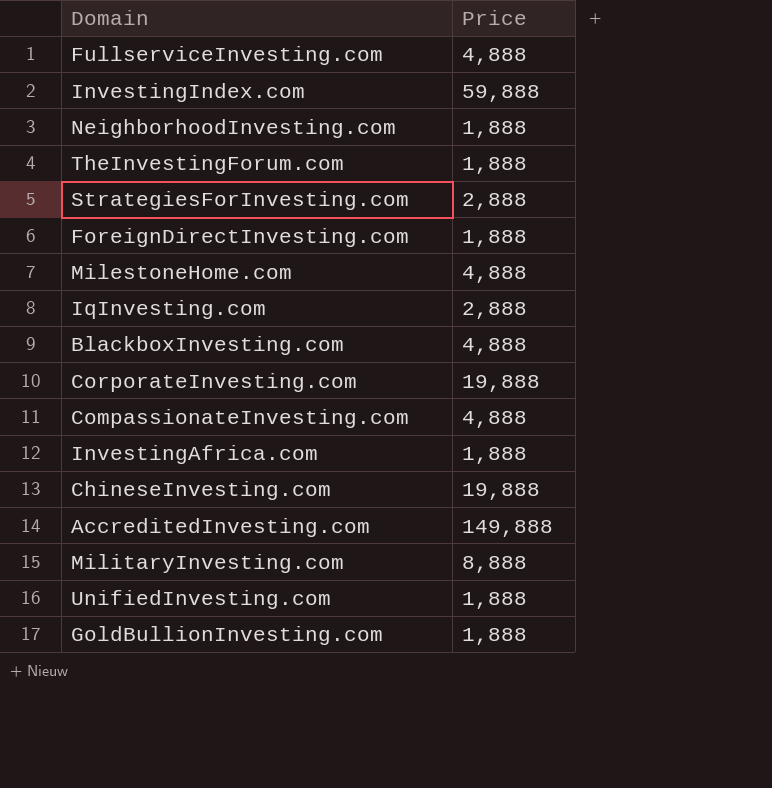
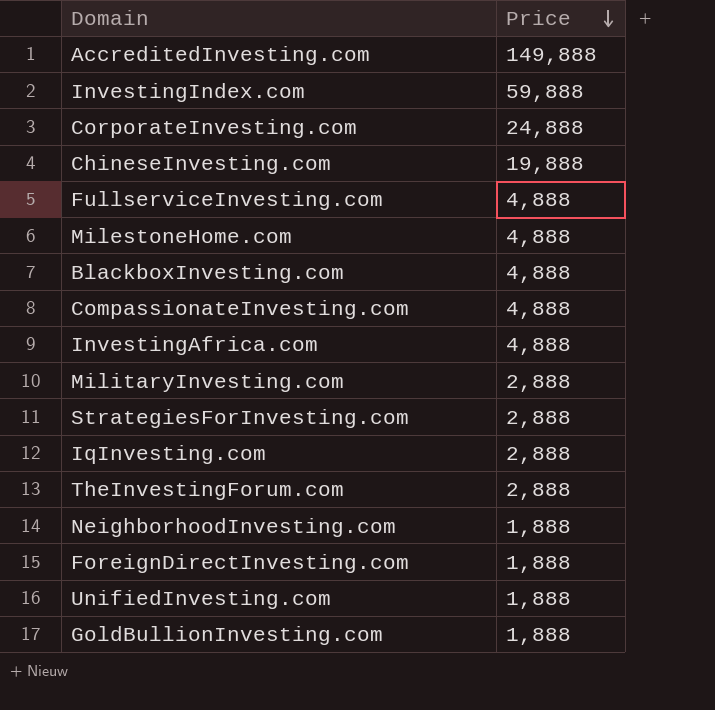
row order: none -> Price descending
CorporateInvesting.com | Price: 19,888 -> 24,888
InvestingAfrica.com | Price: 1,888 -> 4,888
MilitaryInvesting.com | Price: 8,888 -> 2,888
TheInvestingForum.com | Price: 1,888 -> 2,888

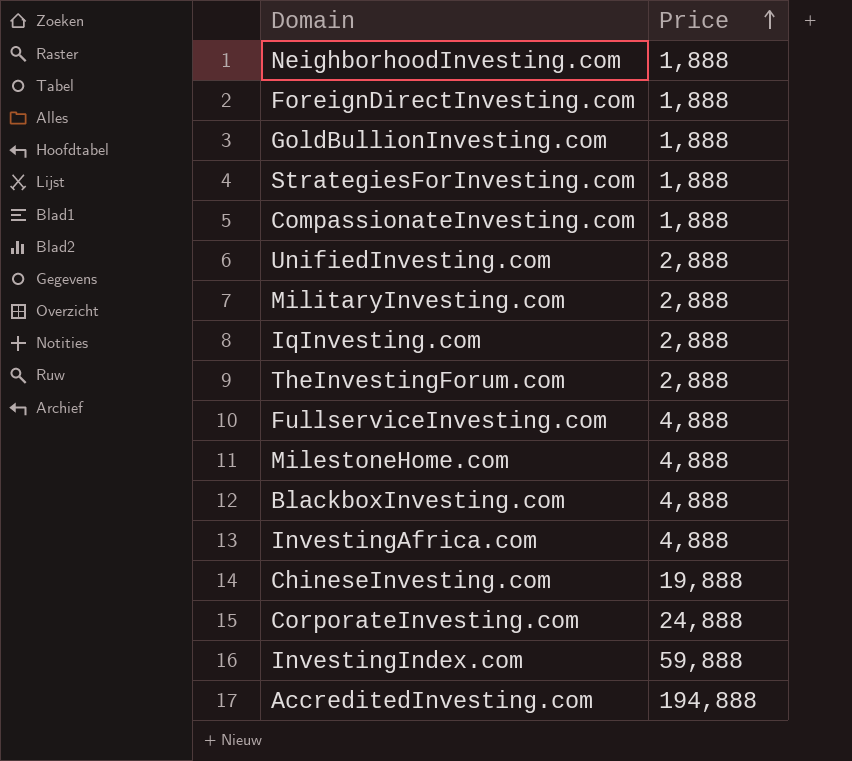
row order: Price descending -> Price ascending
StrategiesForInvesting.com | Price: 2,888 -> 1,888
CompassionateInvesting.com | Price: 4,888 -> 1,888
UnifiedInvesting.com | Price: 1,888 -> 2,888
AccreditedInvesting.com | Price: 149,888 -> 194,888

